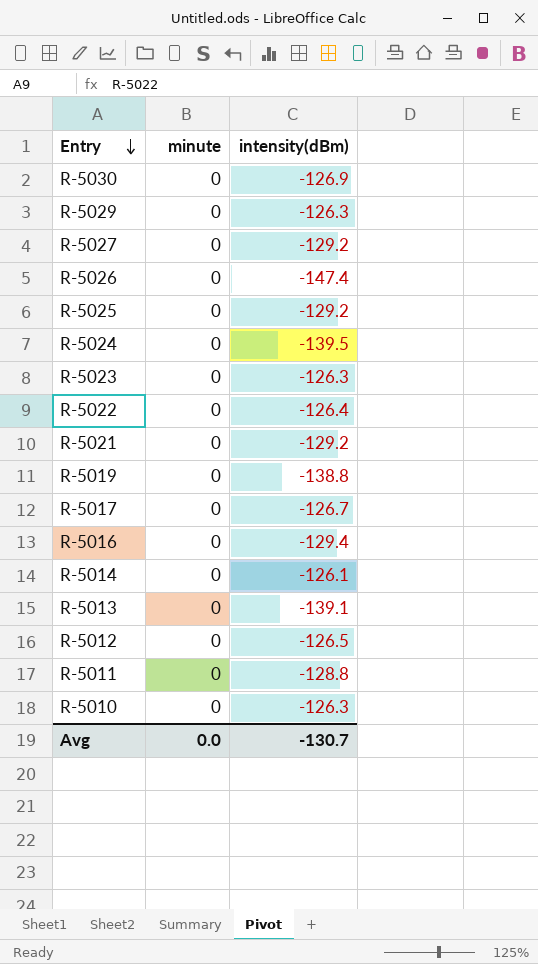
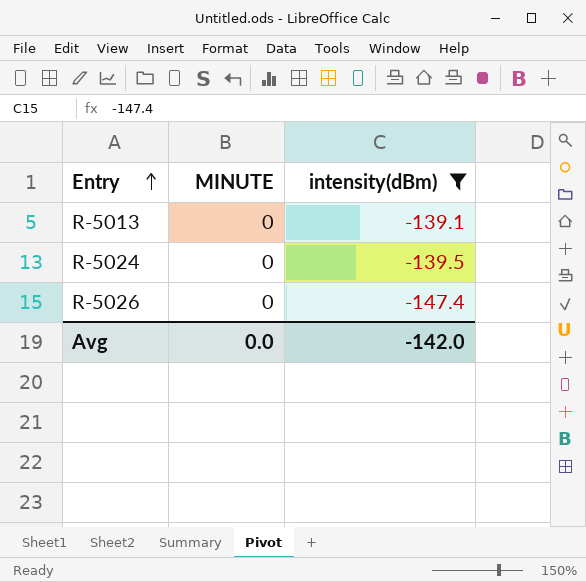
filter: none -> intensity(dBm) <= -139.1
row order: Entry descending -> Entry ascending
column name: minute -> MINUTE
Avg | intensity(dBm): -130.7 -> -142.0

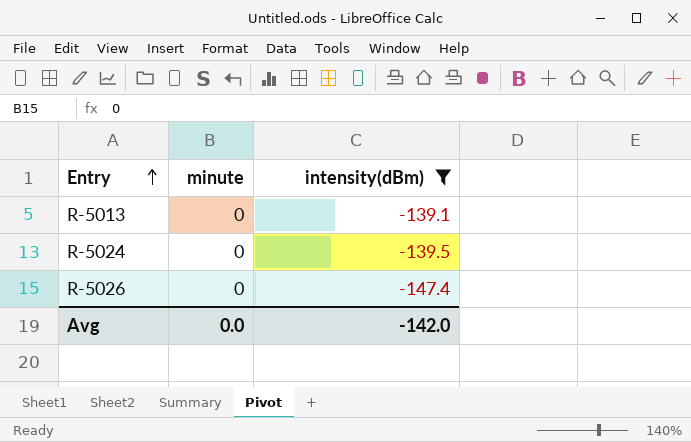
column name: MINUTE -> minute

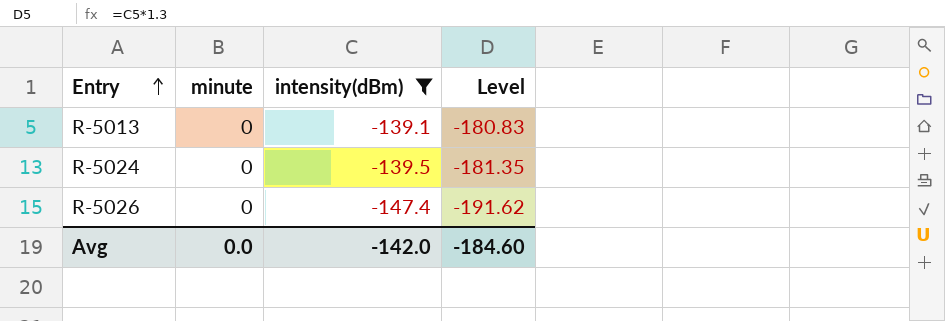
column Level | formula: none -> [intensity(dBm)] * 1.3

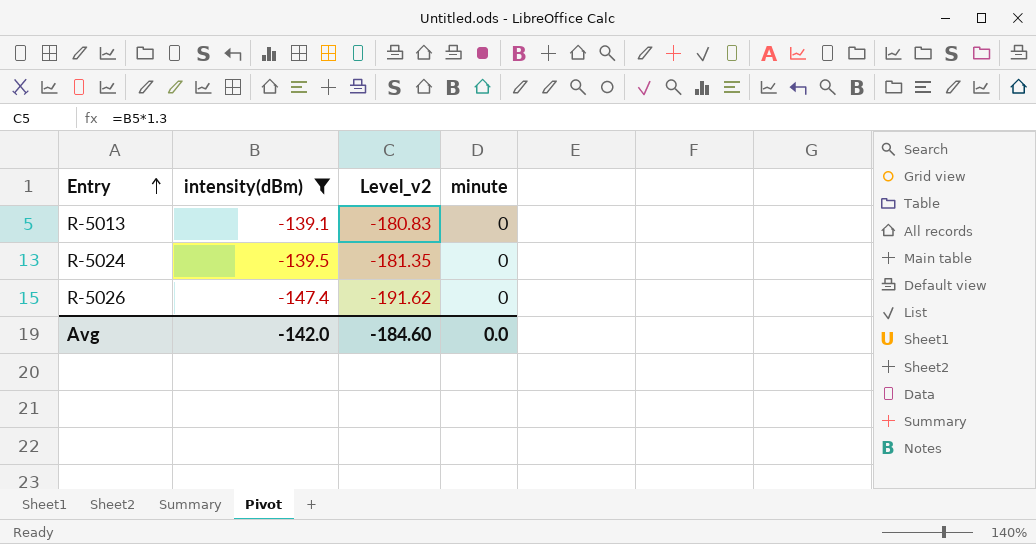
column name: Level -> Level_v2
column minute | position: 2 -> 4

